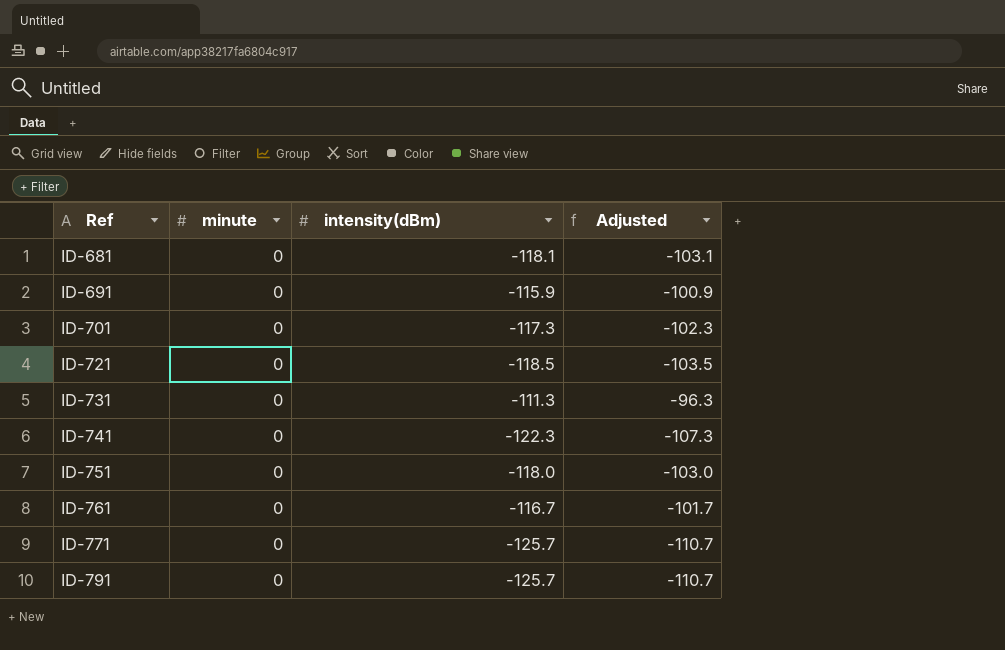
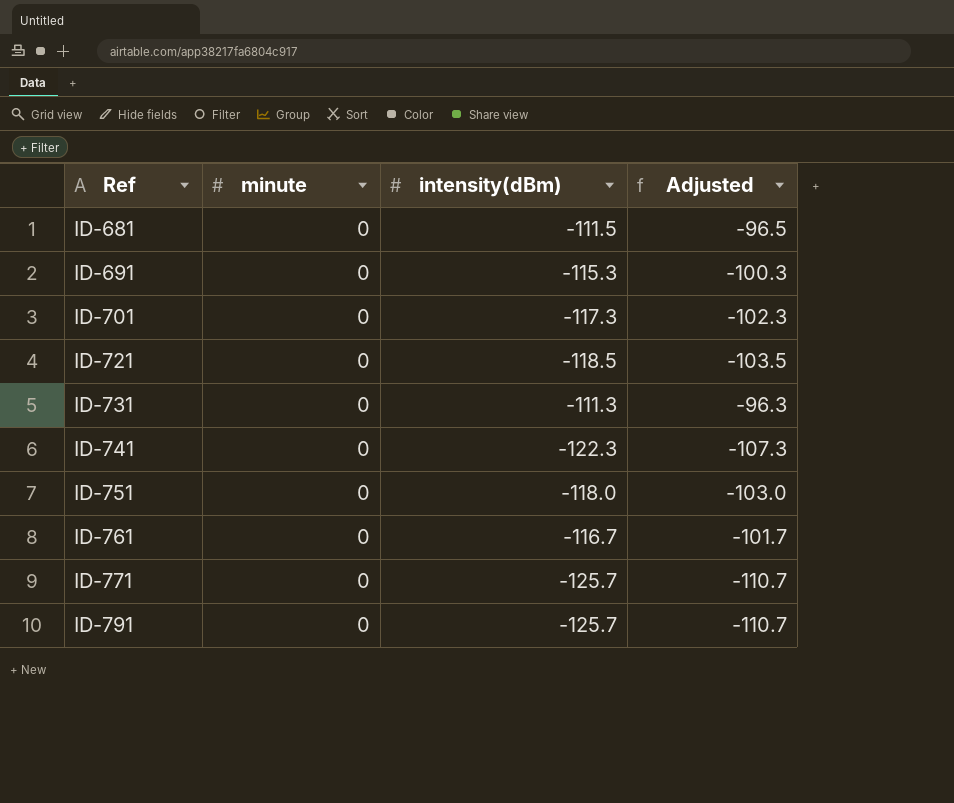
ID-681 | intensity(dBm): -118.1 -> -111.5
ID-681 | Adjusted: -103.1 -> -96.5
ID-691 | intensity(dBm): -115.9 -> -115.3
ID-691 | Adjusted: -100.9 -> -100.3

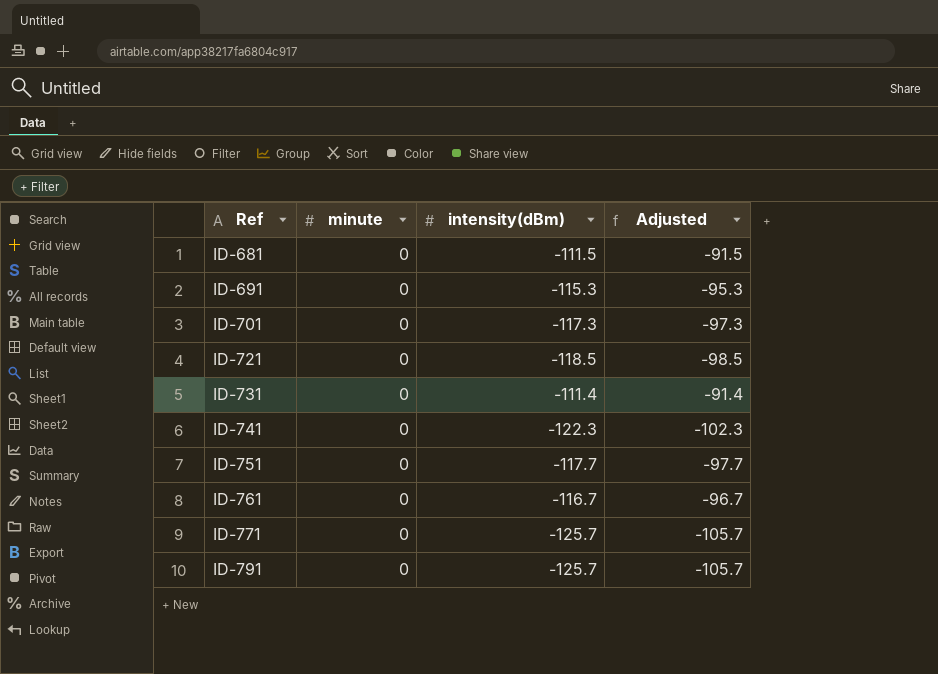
column Adjusted | formula: [intensity(dBm)] + 15 -> [intensity(dBm)] + 20
ID-731 | intensity(dBm): -111.3 -> -111.4
ID-751 | intensity(dBm): -118.0 -> -117.7

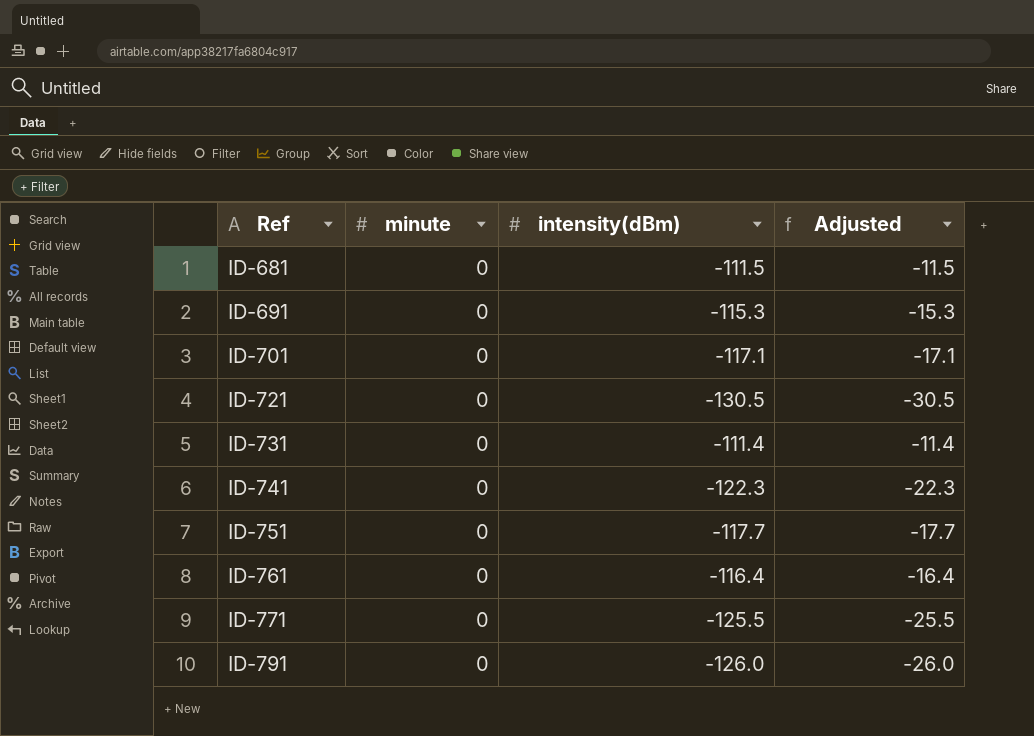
column Adjusted | formula: [intensity(dBm)] + 20 -> [intensity(dBm)] + 100
ID-701 | intensity(dBm): -117.3 -> -117.1
ID-721 | intensity(dBm): -118.5 -> -130.5
ID-761 | intensity(dBm): -116.7 -> -116.4
ID-771 | intensity(dBm): -125.7 -> -125.5
ID-791 | intensity(dBm): -125.7 -> -126.0

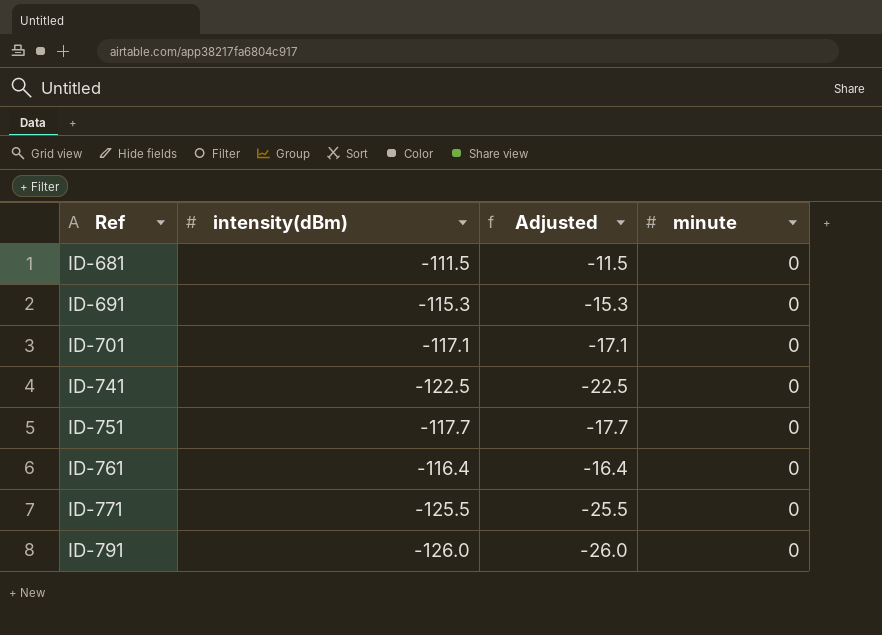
column minute | position: 2 -> 4
row ID-721: 0 | -130.5 | -30.5 -> none
row ID-731: 0 | -111.4 | -11.4 -> none
ID-741 | intensity(dBm): -122.3 -> -122.5
ID-741 | Adjusted: -22.3 -> -22.5

